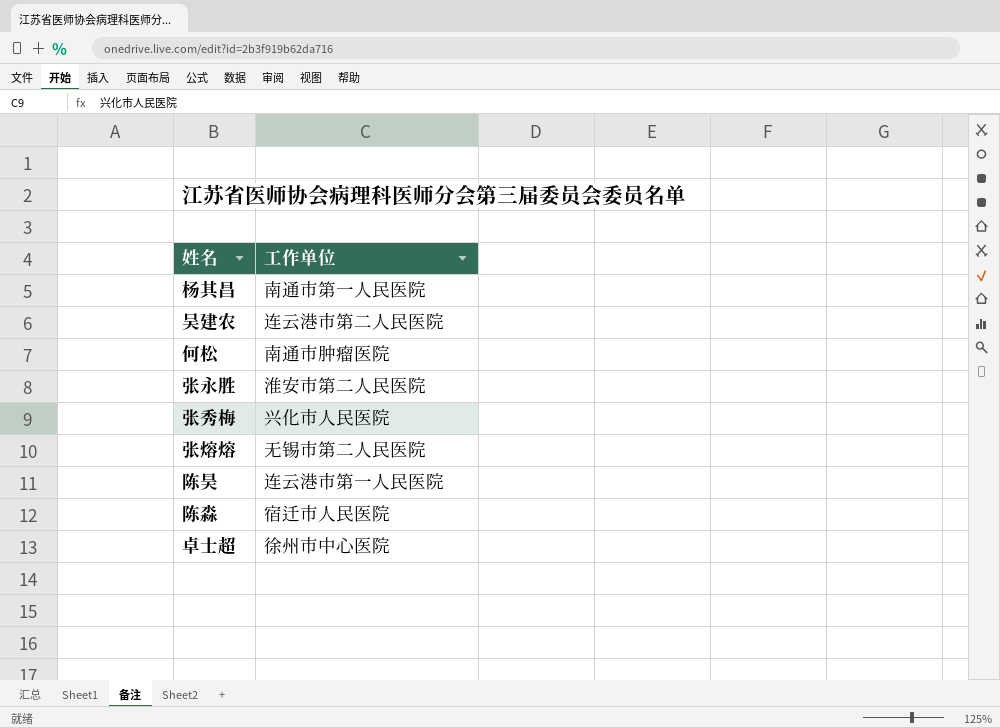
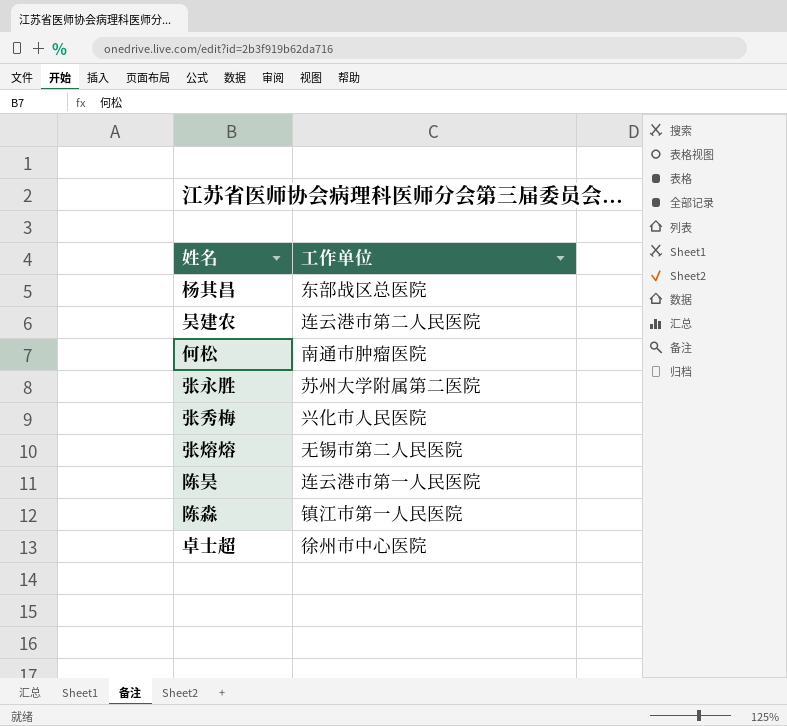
杨其昌 | 工作单位: 南通市第一人民医院 -> 东部战区总医院
张永胜 | 工作单位: 淮安市第二人民医院 -> 苏州大学附属第二医院
陈淼 | 工作单位: 宿迁市人民医院 -> 镇江市第一人民医院

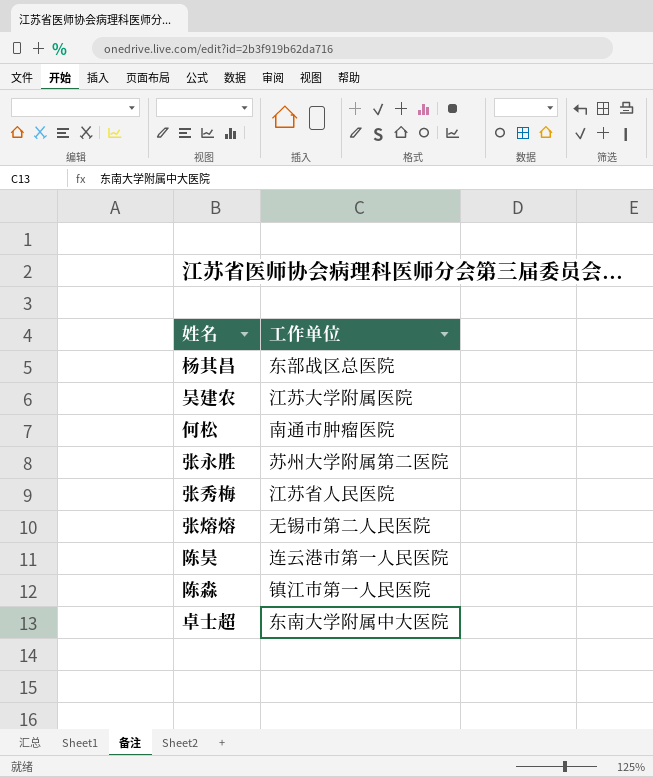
吴建农 | 工作单位: 连云港市第二人民医院 -> 江苏大学附属医院
张秀梅 | 工作单位: 兴化市人民医院 -> 江苏省人民医院
卓士超 | 工作单位: 徐州市中心医院 -> 东南大学附属中大医院

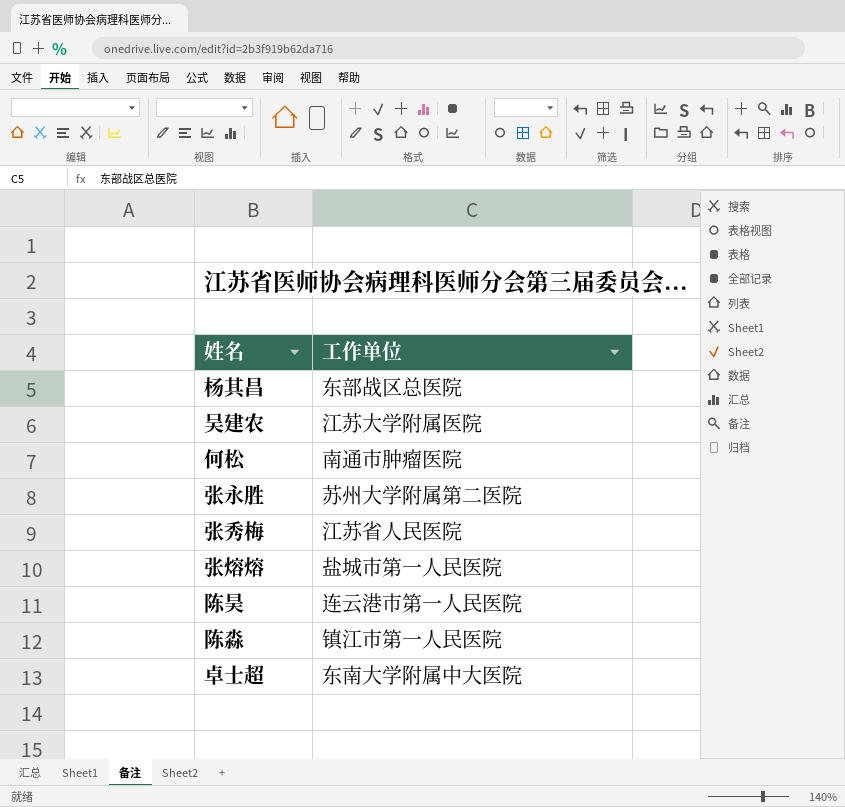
张熔熔 | 工作单位: 无锡市第二人民医院 -> 盐城市第一人民医院

